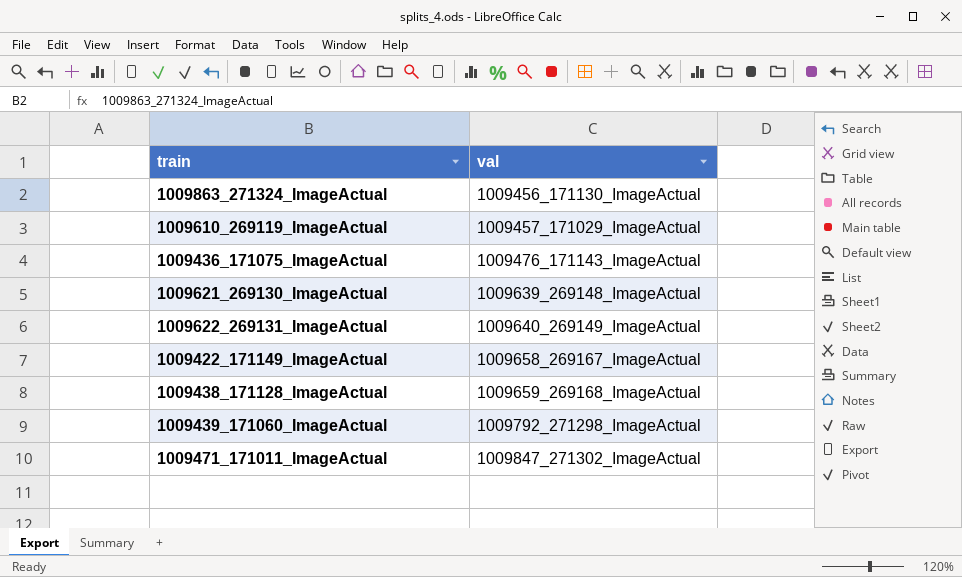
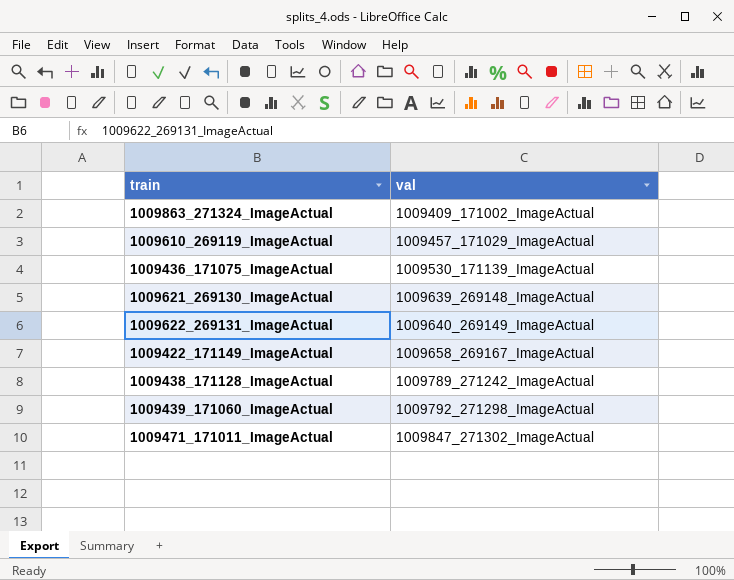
1009863_271324_ImageActual | val: 1009456_171130_ImageActual -> 1009409_171002_ImageActual
1009436_171075_ImageActual | val: 1009476_171143_ImageActual -> 1009530_171139_ImageActual
1009438_171128_ImageActual | val: 1009659_269168_ImageActual -> 1009789_271242_ImageActual

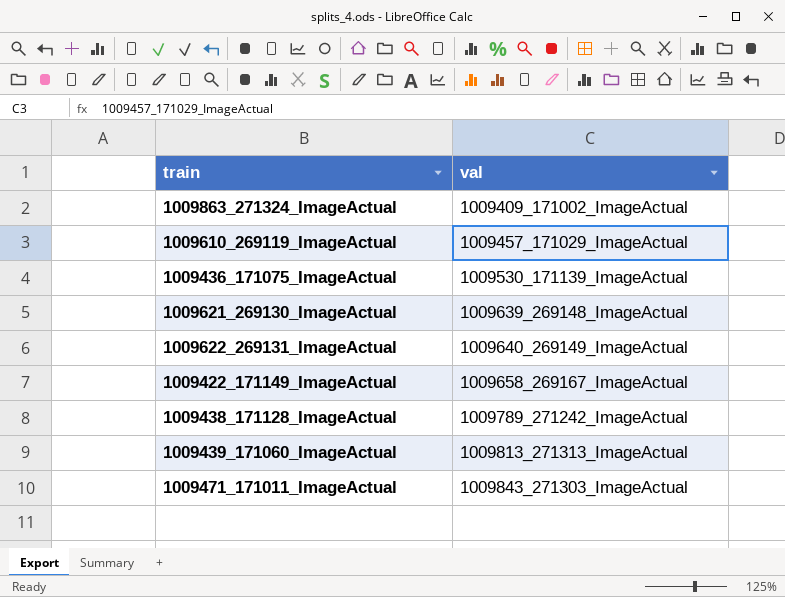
1009439_171060_ImageActual | val: 1009792_271298_ImageActual -> 1009813_271313_ImageActual
1009471_171011_ImageActual | val: 1009847_271302_ImageActual -> 1009843_271303_ImageActual

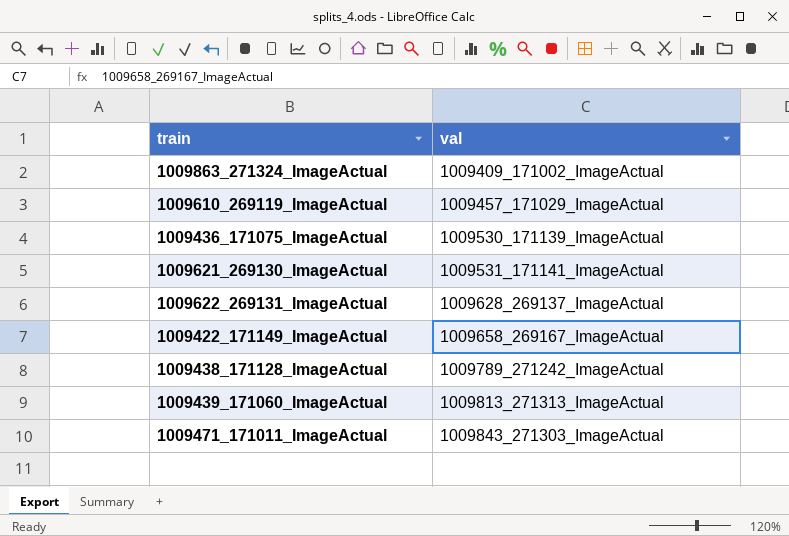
1009621_269130_ImageActual | val: 1009639_269148_ImageActual -> 1009531_171141_ImageActual
1009622_269131_ImageActual | val: 1009640_269149_ImageActual -> 1009628_269137_ImageActual

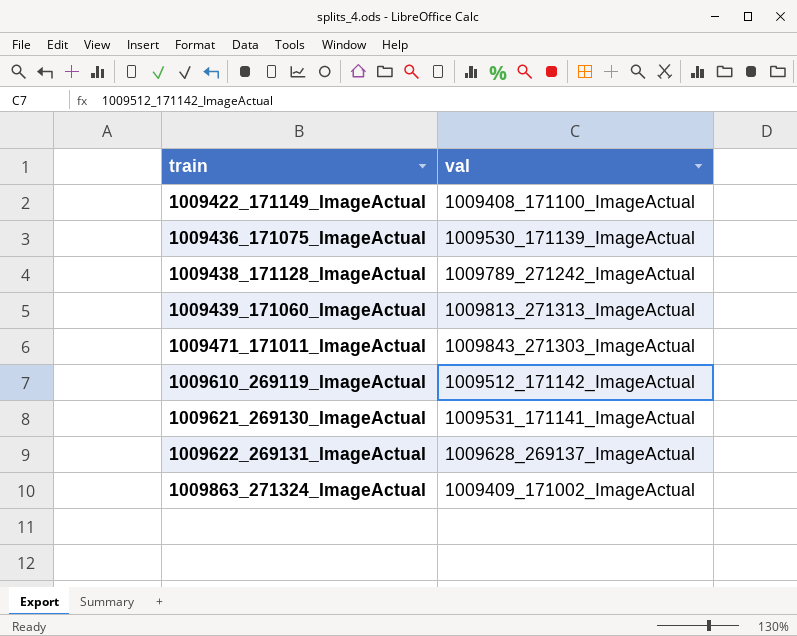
row order: val ascending -> train ascending
1009422_171149_ImageActual | val: 1009658_269167_ImageActual -> 1009408_171100_ImageActual
1009610_269119_ImageActual | val: 1009457_171029_ImageActual -> 1009512_171142_ImageActual

